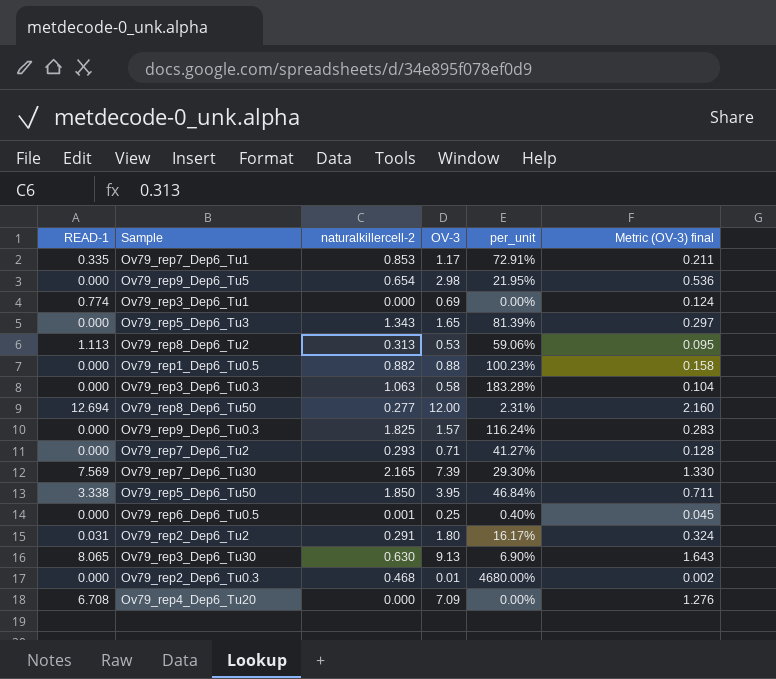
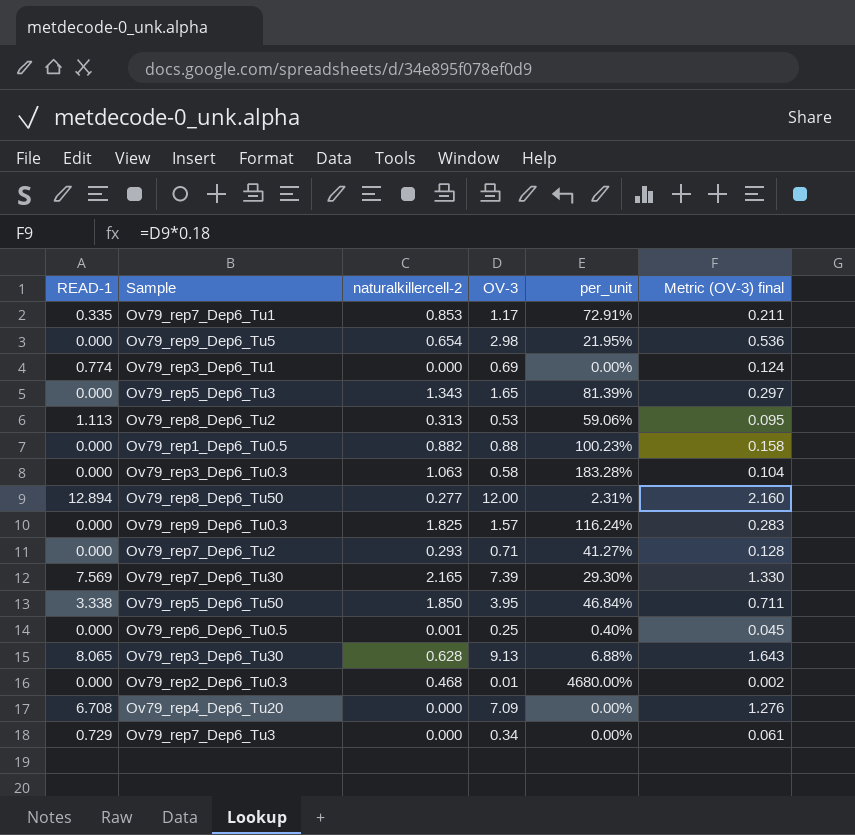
row Ov79_rep2_Dep6_Tu2: 0.031 | 0.291 | 1.80 | 16.17% | 0.324 -> none
Ov79_rep8_Dep6_Tu50 | READ-1: 12.694 -> 12.894
Ov79_rep3_Dep6_Tu30 | naturalkillercell-2: 0.630 -> 0.628
Ov79_rep3_Dep6_Tu30 | per_unit: 6.90% -> 6.88%
row Ov79_rep7_Dep6_Tu3: none -> 0.729 | 0.000 | 0.34 | 0.00% | 0.061

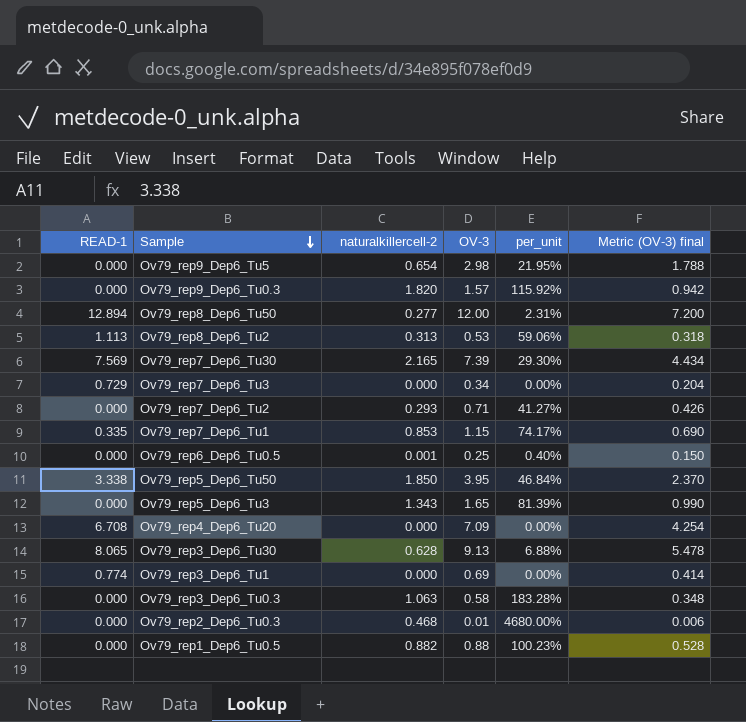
row order: none -> Sample descending
column Metric (OV-3) final | formula: [OV-3] * 0.18 -> [OV-3] * 0.6
Ov79_rep9_Dep6_Tu0.3 | naturalkillercell-2: 1.825 -> 1.820
Ov79_rep9_Dep6_Tu0.3 | per_unit: 116.24% -> 115.92%
Ov79_rep7_Dep6_Tu1 | OV-3: 1.17 -> 1.15
Ov79_rep7_Dep6_Tu1 | per_unit: 72.91% -> 74.17%

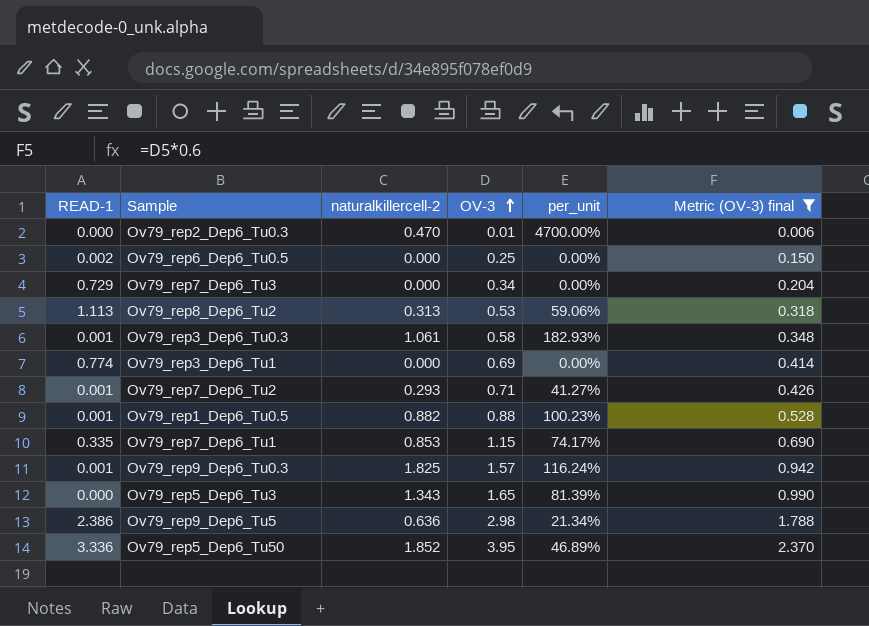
filter: none -> Metric (OV-3) final <= 2.370
row order: Sample descending -> OV-3 ascending
Ov79_rep2_Dep6_Tu0.3 | naturalkillercell-2: 0.468 -> 0.470
Ov79_rep2_Dep6_Tu0.3 | per_unit: 4680.00% -> 4700.00%
Ov79_rep6_Dep6_Tu0.5 | READ-1: 0.000 -> 0.002
Ov79_rep6_Dep6_Tu0.5 | naturalkillercell-2: 0.001 -> 0.000
Ov79_rep6_Dep6_Tu0.5 | per_unit: 0.40% -> 0.00%
Ov79_rep3_Dep6_Tu0.3 | READ-1: 0.000 -> 0.001
Ov79_rep3_Dep6_Tu0.3 | naturalkillercell-2: 1.063 -> 1.061
Ov79_rep3_Dep6_Tu0.3 | per_unit: 183.28% -> 182.93%
Ov79_rep7_Dep6_Tu2 | READ-1: 0.000 -> 0.001
Ov79_rep1_Dep6_Tu0.5 | READ-1: 0.000 -> 0.001
Ov79_rep9_Dep6_Tu0.3 | READ-1: 0.000 -> 0.001
Ov79_rep9_Dep6_Tu0.3 | naturalkillercell-2: 1.820 -> 1.825
Ov79_rep9_Dep6_Tu0.3 | per_unit: 115.92% -> 116.24%
Ov79_rep9_Dep6_Tu5 | READ-1: 0.000 -> 2.386
Ov79_rep9_Dep6_Tu5 | naturalkillercell-2: 0.654 -> 0.636
Ov79_rep9_Dep6_Tu5 | per_unit: 21.95% -> 21.34%
Ov79_rep5_Dep6_Tu50 | READ-1: 3.338 -> 3.336
Ov79_rep5_Dep6_Tu50 | naturalkillercell-2: 1.850 -> 1.852
Ov79_rep5_Dep6_Tu50 | per_unit: 46.84% -> 46.89%

